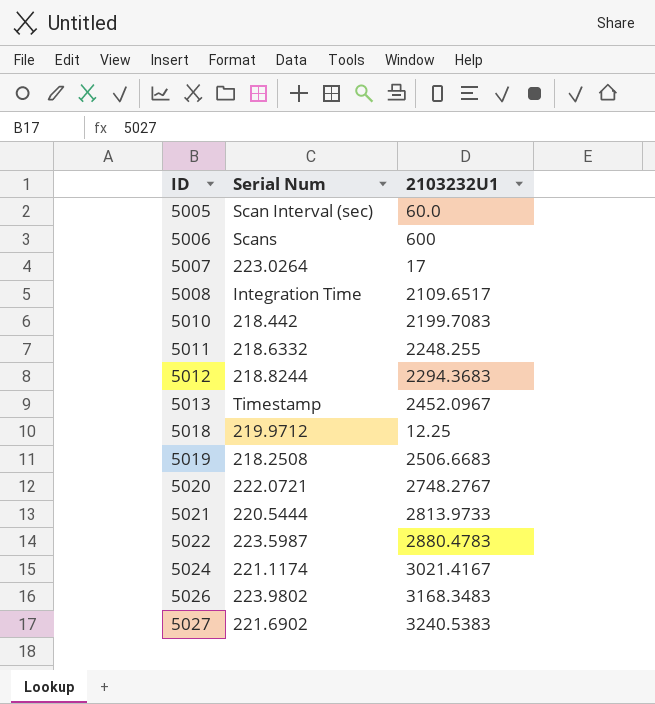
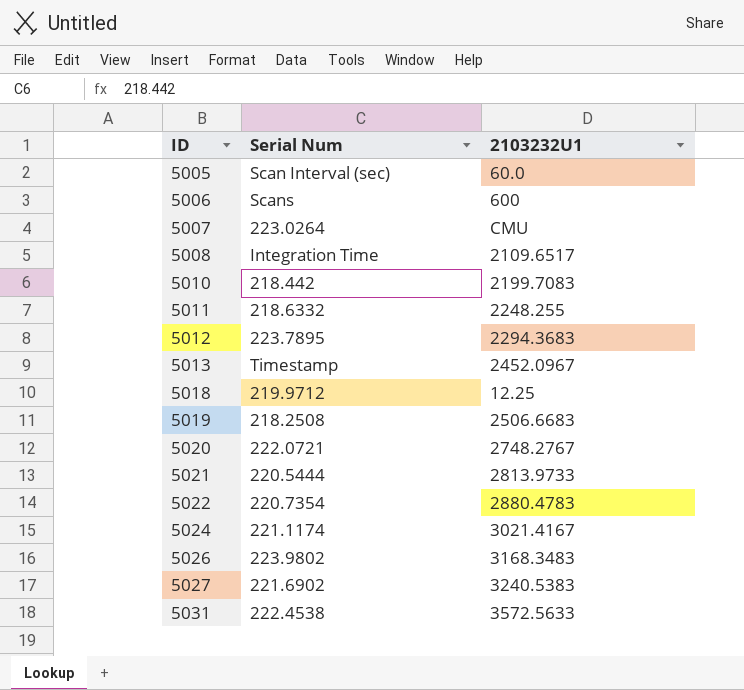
5007 | 2103232U1: 17 -> CMU
5012 | Serial Num: 218.8244 -> 223.7895
5022 | Serial Num: 223.5987 -> 220.7354
row 5031: none -> 222.4538 | 3572.5633

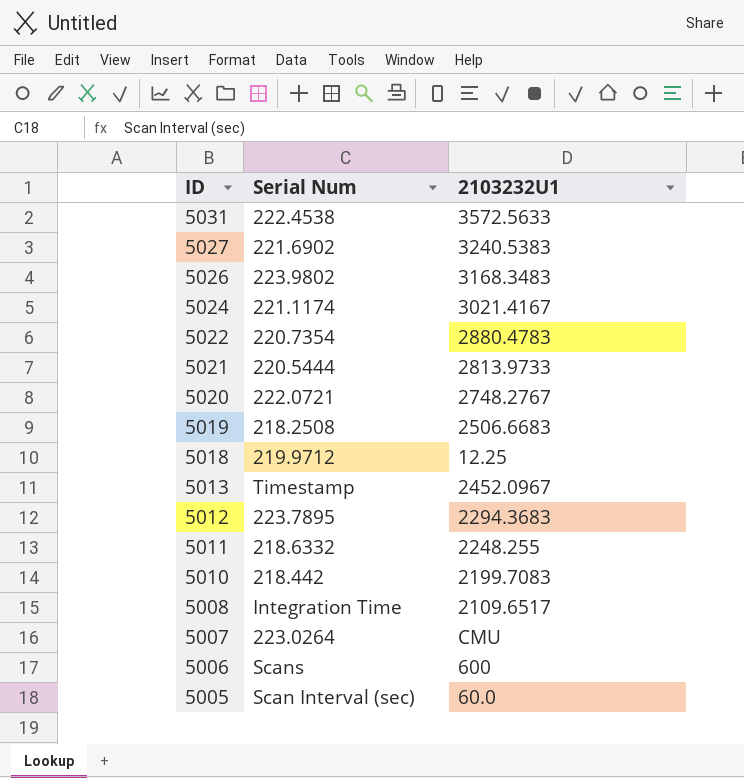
row order: ID ascending -> ID descending

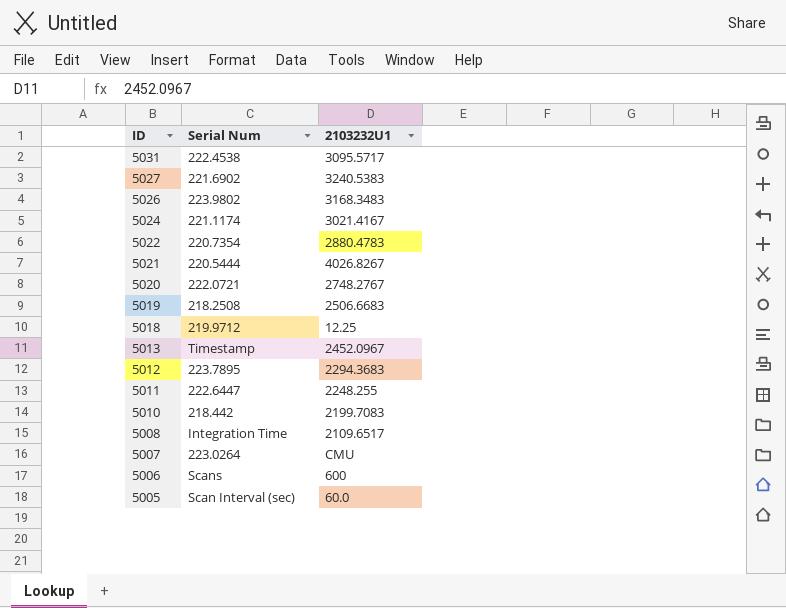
5031 | 2103232U1: 3572.5633 -> 3095.5717
5021 | 2103232U1: 2813.9733 -> 4026.8267
5011 | Serial Num: 218.6332 -> 222.6447

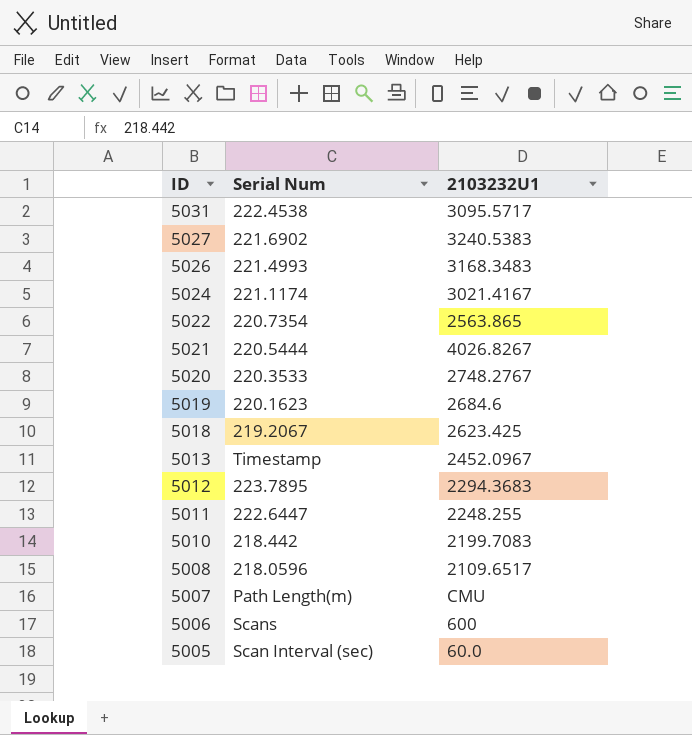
5026 | Serial Num: 223.9802 -> 221.4993
5022 | 2103232U1: 2880.4783 -> 2563.865
5020 | Serial Num: 222.0721 -> 220.3533
5019 | Serial Num: 218.2508 -> 220.1623
5019 | 2103232U1: 2506.6683 -> 2684.6
5018 | Serial Num: 219.9712 -> 219.2067
5018 | 2103232U1: 12.25 -> 2623.425
5008 | Serial Num: Integration Time -> 218.0596
5007 | Serial Num: 223.0264 -> Path Length(m)

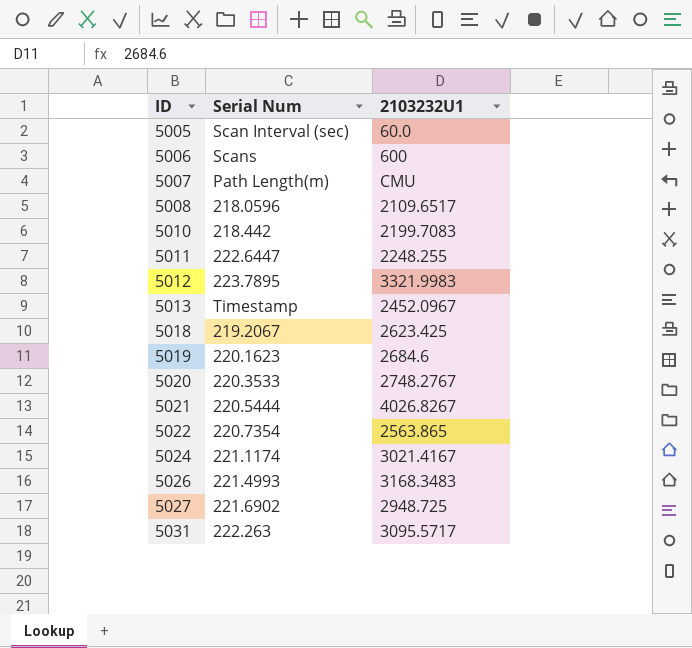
row order: ID descending -> ID ascending
5012 | 2103232U1: 2294.3683 -> 3321.9983
5027 | 2103232U1: 3240.5383 -> 2948.725
5031 | Serial Num: 222.4538 -> 222.263

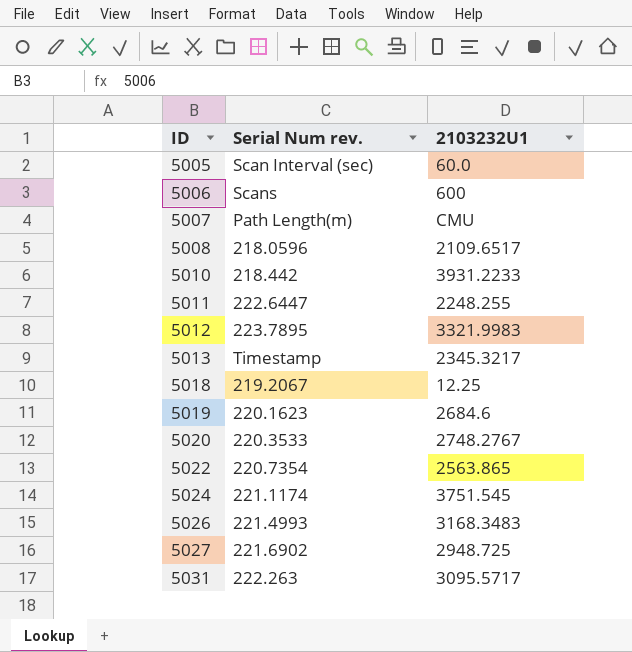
column name: Serial Num -> Serial Num rev.
row 5021: 220.5444 | 4026.8267 -> none
5010 | 2103232U1: 2199.7083 -> 3931.2233
5013 | 2103232U1: 2452.0967 -> 2345.3217
5018 | 2103232U1: 2623.425 -> 12.25
5024 | 2103232U1: 3021.4167 -> 3751.545

